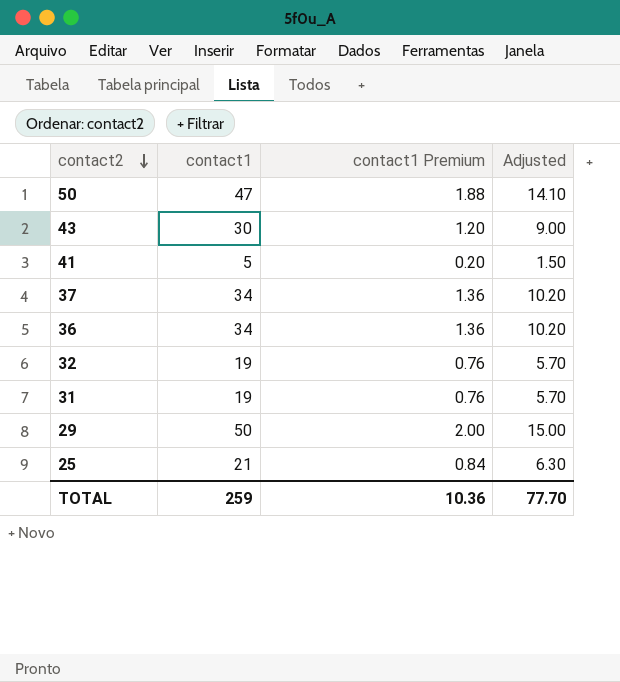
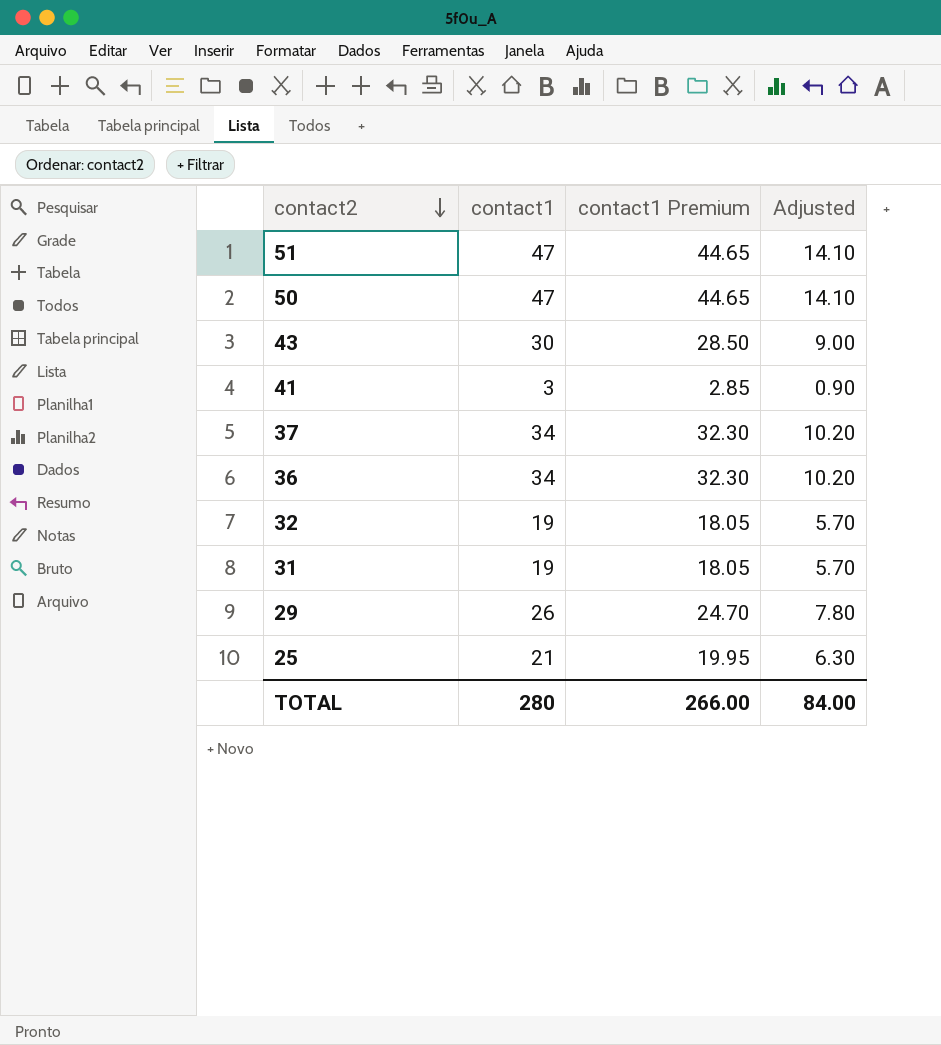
column contact1 Premium | formula: [contact1] * 0.04 -> [contact1] * 0.95
row 51: none -> 47 | 44.65 | 14.10
41 | contact1: 5 -> 3
41 | Adjusted: 1.50 -> 0.90
29 | contact1: 50 -> 26
29 | Adjusted: 15.00 -> 7.80
TOTAL | contact1: 259 -> 280
TOTAL | contact1 Premium: 10.36 -> 266.00
TOTAL | Adjusted: 77.70 -> 84.00

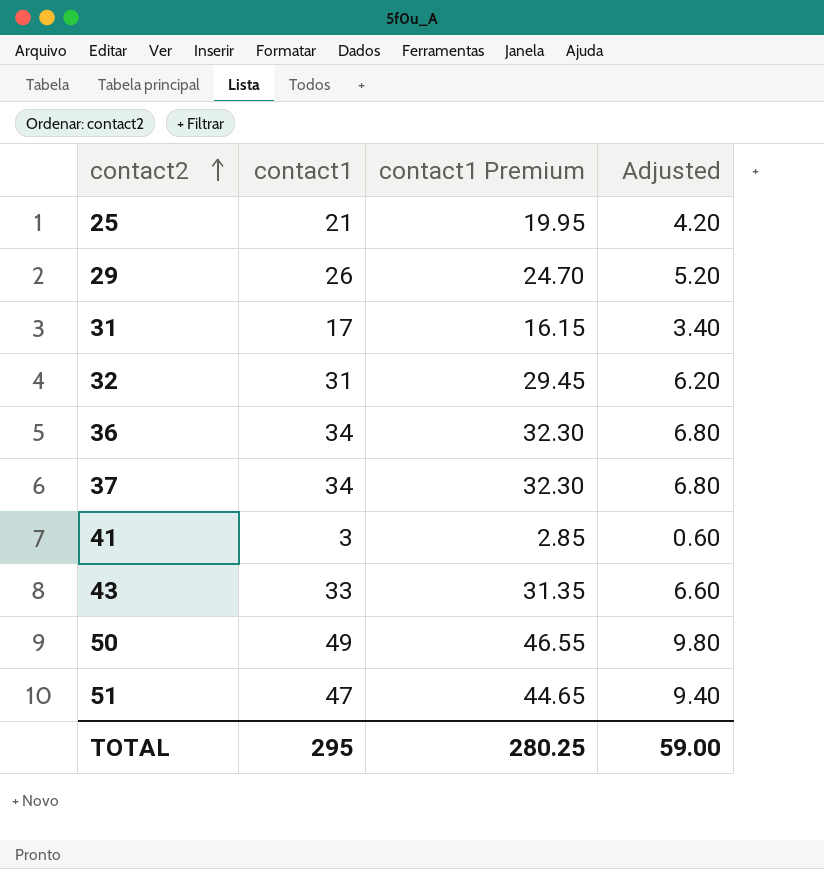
row order: contact2 descending -> contact2 ascending
column Adjusted | formula: [contact1] * 0.3 -> [contact1] * 0.2
31 | contact1: 19 -> 17
31 | contact1 Premium: 18.05 -> 16.15
32 | contact1: 19 -> 31
32 | contact1 Premium: 18.05 -> 29.45
43 | contact1: 30 -> 33
43 | contact1 Premium: 28.50 -> 31.35
50 | contact1: 47 -> 49
50 | contact1 Premium: 44.65 -> 46.55
TOTAL | contact1: 280 -> 295
TOTAL | contact1 Premium: 266.00 -> 280.25
TOTAL | Adjusted: 84.00 -> 59.00

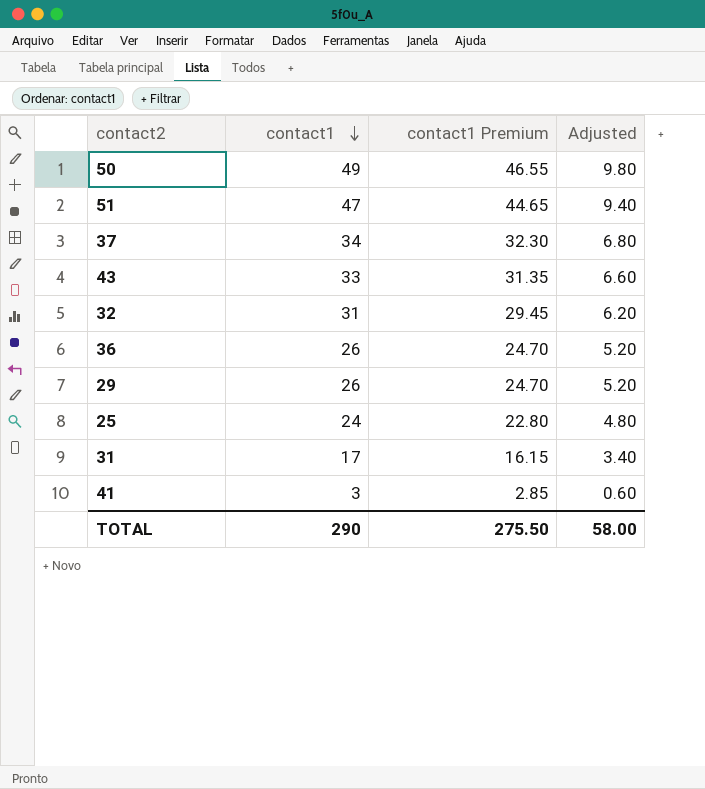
row order: contact2 ascending -> contact1 descending
36 | contact1: 34 -> 26
36 | contact1 Premium: 32.30 -> 24.70
36 | Adjusted: 6.80 -> 5.20
25 | contact1: 21 -> 24
25 | contact1 Premium: 19.95 -> 22.80
25 | Adjusted: 4.20 -> 4.80
TOTAL | contact1: 295 -> 290
TOTAL | contact1 Premium: 280.25 -> 275.50
TOTAL | Adjusted: 59.00 -> 58.00

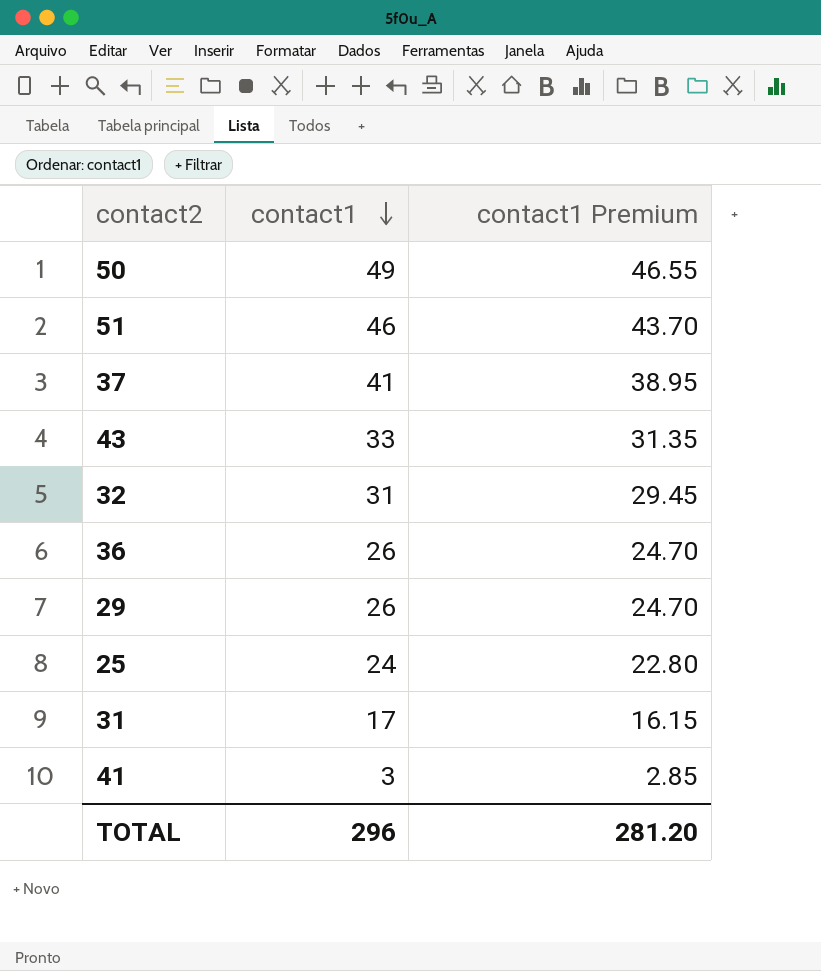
column Adjusted | formula: [contact1] * 0.2 -> none
51 | contact1: 47 -> 46
51 | contact1 Premium: 44.65 -> 43.70
37 | contact1: 34 -> 41
37 | contact1 Premium: 32.30 -> 38.95
TOTAL | contact1: 290 -> 296
TOTAL | contact1 Premium: 275.50 -> 281.20

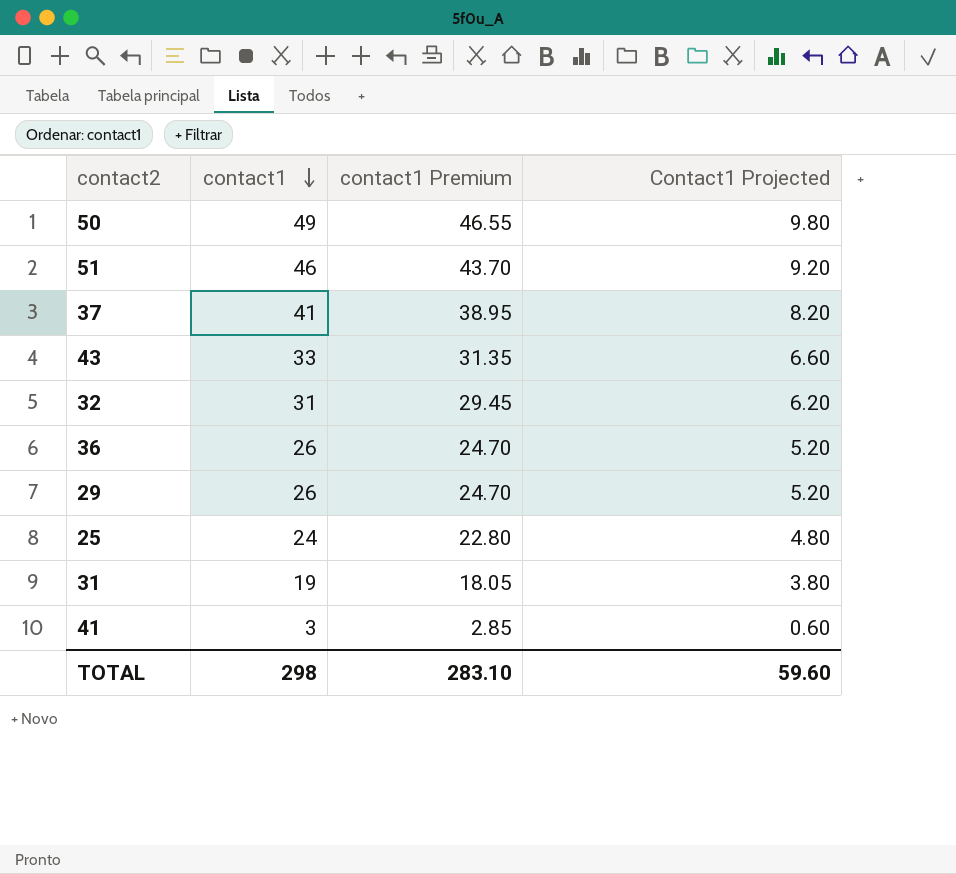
column Contact1 Projected | formula: none -> [contact1] * 0.2
31 | contact1: 17 -> 19
31 | contact1 Premium: 16.15 -> 18.05
TOTAL | contact1: 296 -> 298
TOTAL | contact1 Premium: 281.20 -> 283.10

